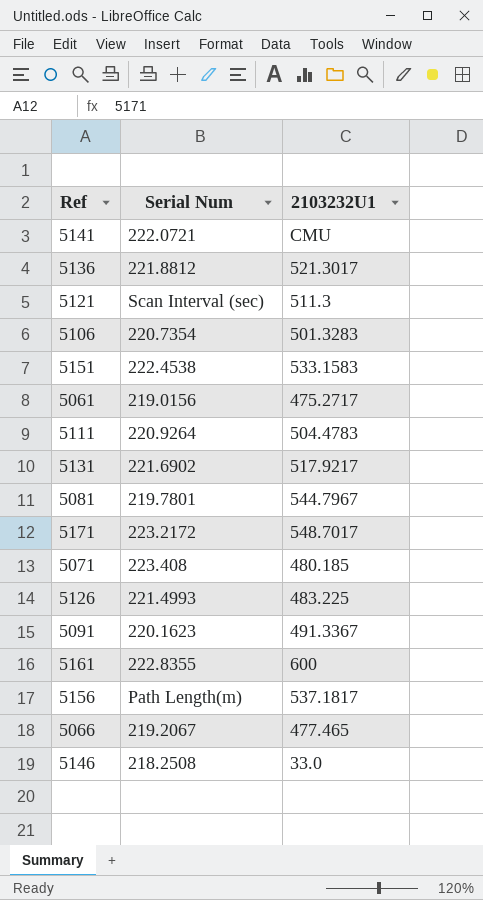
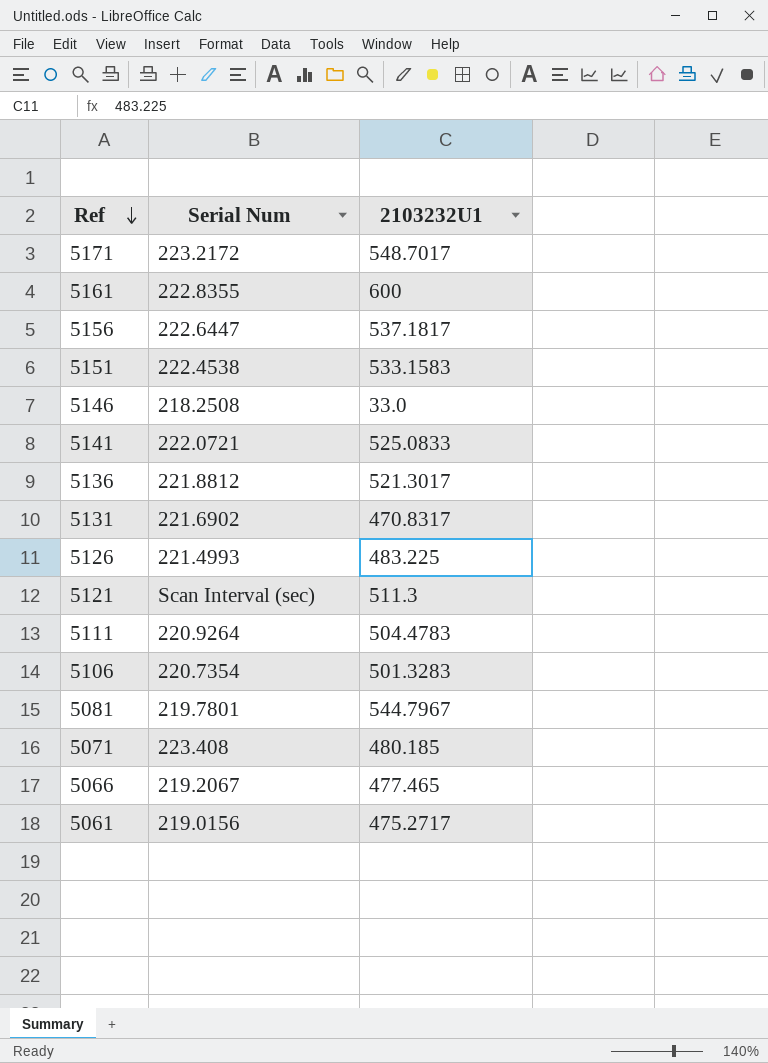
row order: none -> Ref descending
row 5091: 220.1623 | 491.3367 -> none
5156 | Serial Num: Path Length(m) -> 222.6447
5141 | 2103232U1: CMU -> 525.0833
5131 | 2103232U1: 517.9217 -> 470.8317

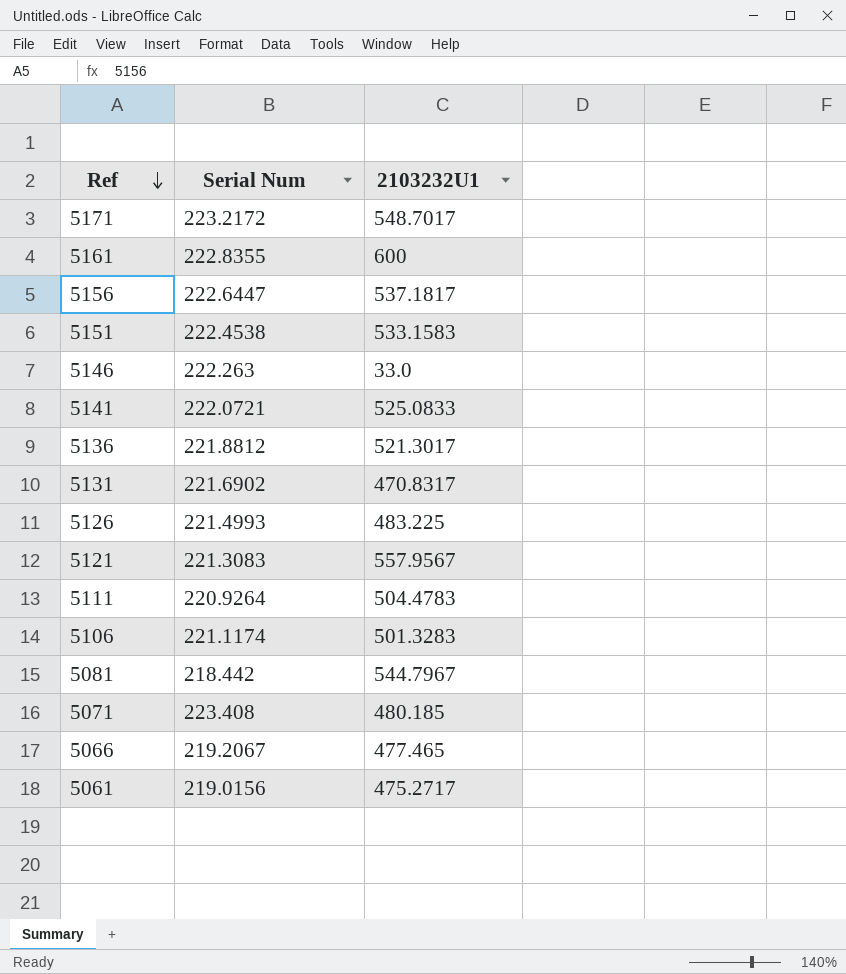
5146 | Serial Num: 218.2508 -> 222.263
5121 | Serial Num: Scan Interval (sec) -> 221.3083
5121 | 2103232U1: 511.3 -> 557.9567
5106 | Serial Num: 220.7354 -> 221.1174
5081 | Serial Num: 219.7801 -> 218.442

